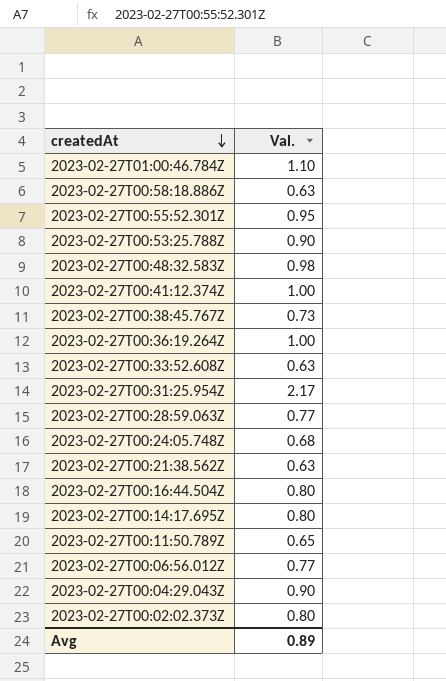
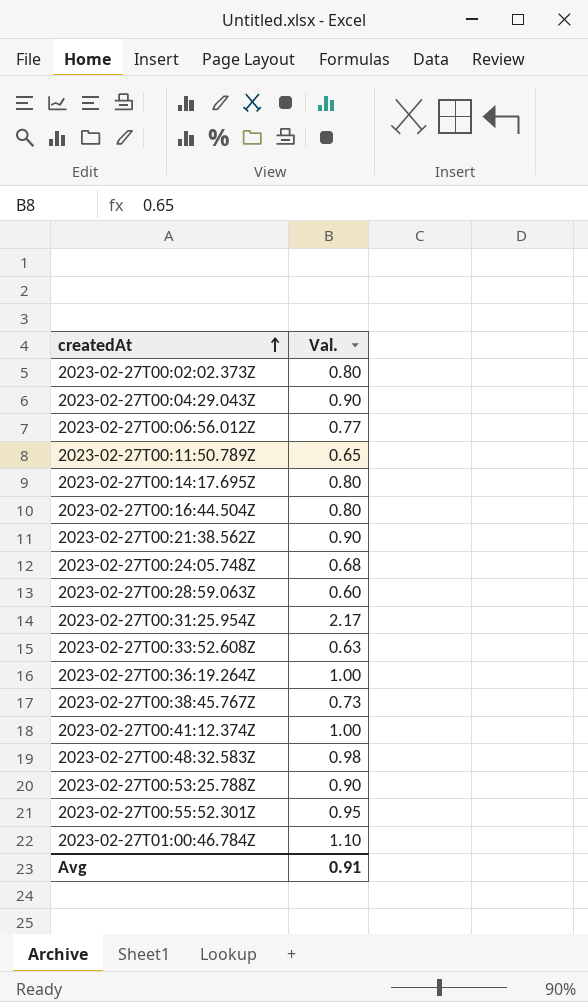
row order: createdAt descending -> createdAt ascending
row 2023-02-27T00:58:18.886Z: 0.63 -> none
2023-02-27T00:21:38.562Z | Val.: 0.63 -> 0.90
2023-02-27T00:28:59.063Z | Val.: 0.77 -> 0.60
Avg | Val.: 0.89 -> 0.91

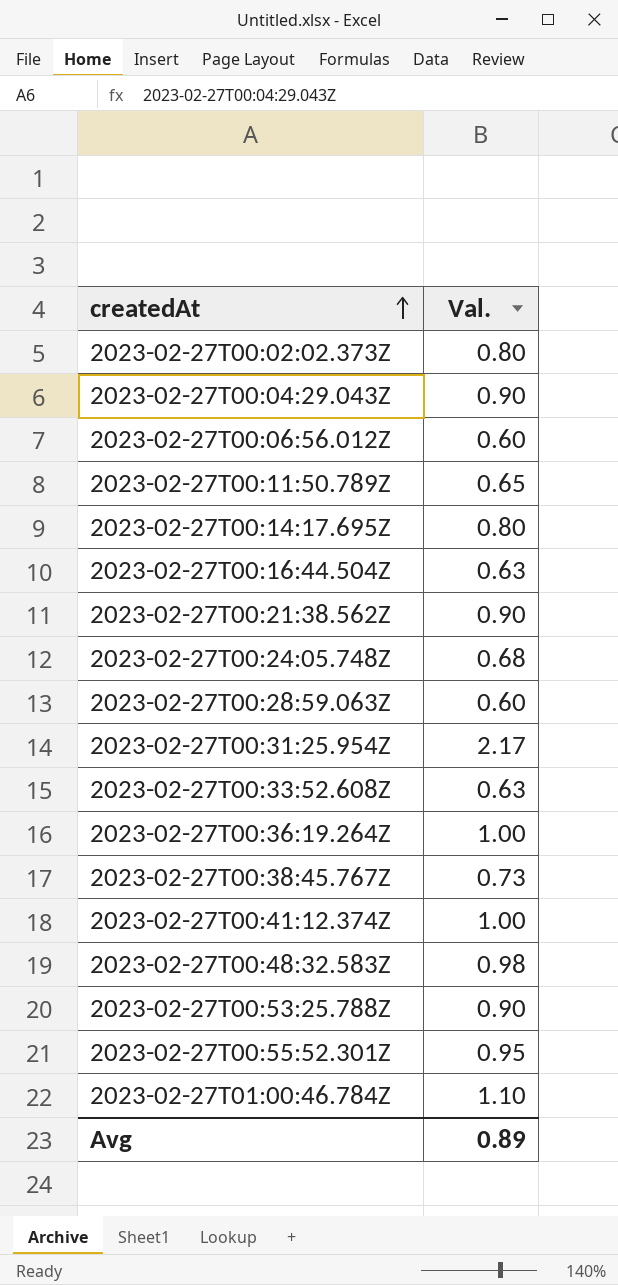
2023-02-27T00:06:56.012Z | Val.: 0.77 -> 0.60
2023-02-27T00:16:44.504Z | Val.: 0.80 -> 0.63
Avg | Val.: 0.91 -> 0.89

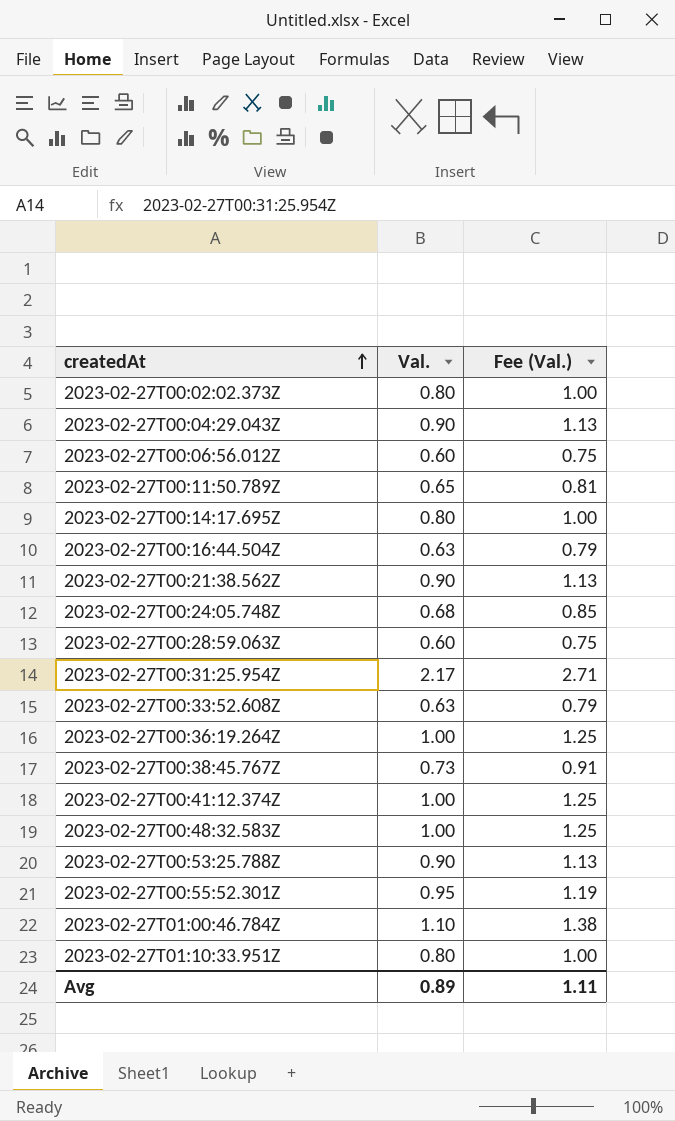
column Fee (Val.) | formula: none -> [Val.] * 1.25
2023-02-27T00:48:32.583Z | Val.: 0.98 -> 1.00
row 2023-02-27T01:10:33.951Z: none -> 0.80 | 1.00

